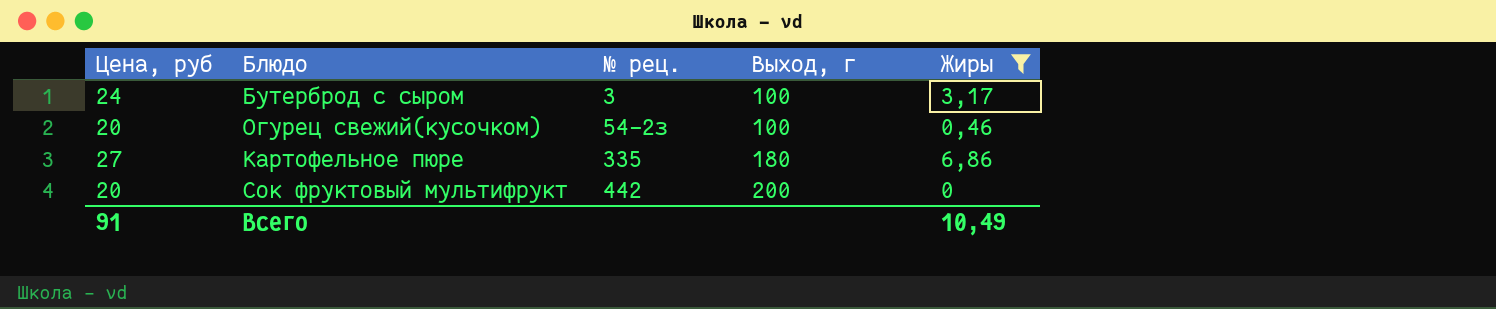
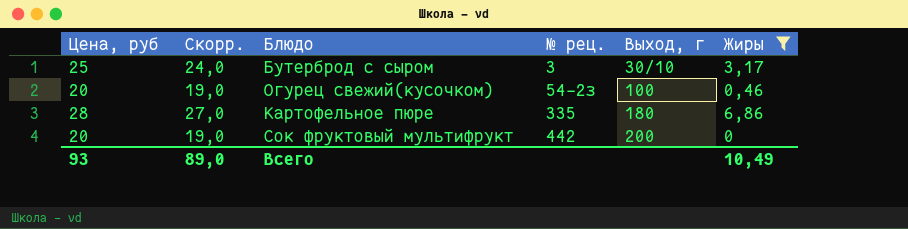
column Скорр. | formula: none -> [Цена, руб] - 1
Бутерброд с сыром | Цена, руб: 24 -> 25
Бутерброд с сыром | Выход, г: 100 -> 30/10
Картофельное пюре | Цена, руб: 27 -> 28
Всего | Цена, руб: 91 -> 93

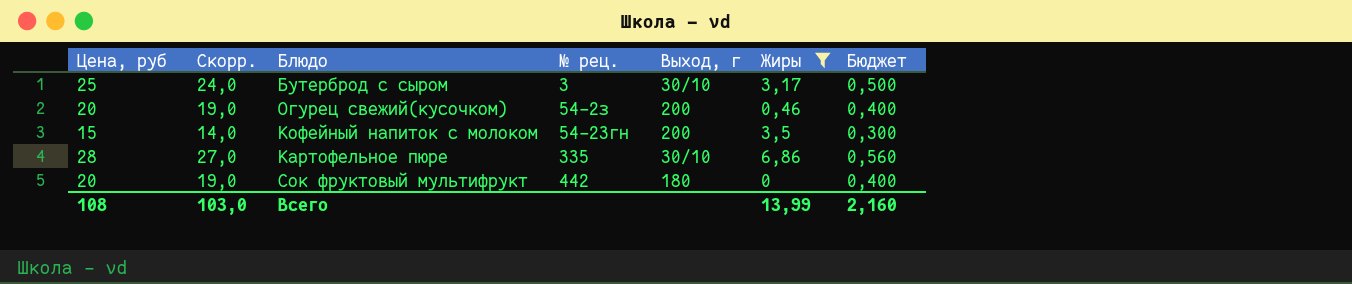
column Бюджет | formula: none -> [Цена, руб] * 0,02
Огурец свежий(кусочком) | Выход, г: 100 -> 200
row Кофейный напиток с молоком: none -> 15 | 14,0 | 54-23гн | 200 | 3,5 | 0,300
Картофельное пюре | Выход, г: 180 -> 30/10
Сок фруктовый мультифрукт | Выход, г: 200 -> 180
Всего | Цена, руб: 93 -> 108
Всего | Скорр.: 89,0 -> 103,0
Всего | Жиры: 10,49 -> 13,99

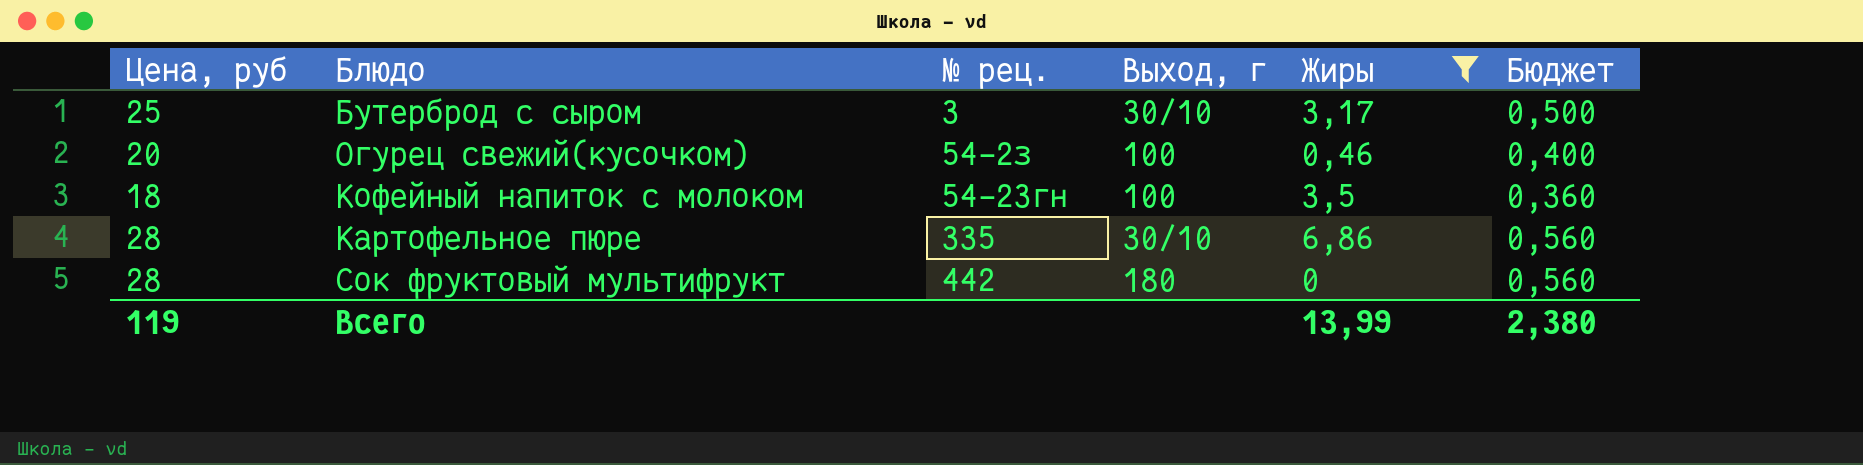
column Скорр. | formula: [Цена, руб] - 1 -> none
Огурец свежий(кусочком) | Выход, г: 200 -> 100
Кофейный напиток с молоком | Цена, руб: 15 -> 18
Кофейный напиток с молоком | Выход, г: 200 -> 100
Кофейный напиток с молоком | Бюджет: 0,300 -> 0,360
Сок фруктовый мультифрукт | Цена, руб: 20 -> 28
Сок фруктовый мультифрукт | Бюджет: 0,400 -> 0,560
Всего | Цена, руб: 108 -> 119
Всего | Бюджет: 2,160 -> 2,380

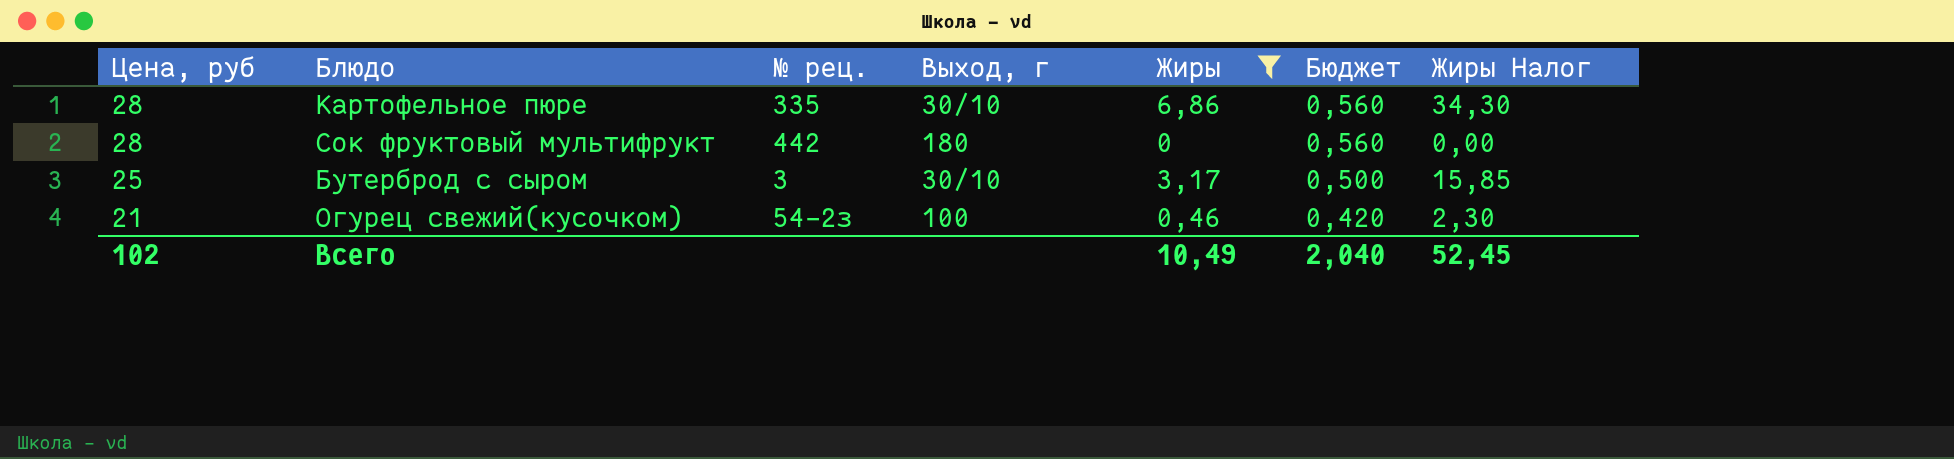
row order: № рец. ascending -> Цена, руб descending
column Жиры Налог | formula: none -> [Жиры] * 5
row Кофейный напиток с молоком: 18 | 54-23гн | 100 | 3,5 | 0,360 -> none
Огурец свежий(кусочком) | Цена, руб: 20 -> 21
Огурец свежий(кусочком) | Бюджет: 0,400 -> 0,420
Всего | Цена, руб: 119 -> 102
Всего | Жиры: 13,99 -> 10,49
Всего | Бюджет: 2,380 -> 2,040

